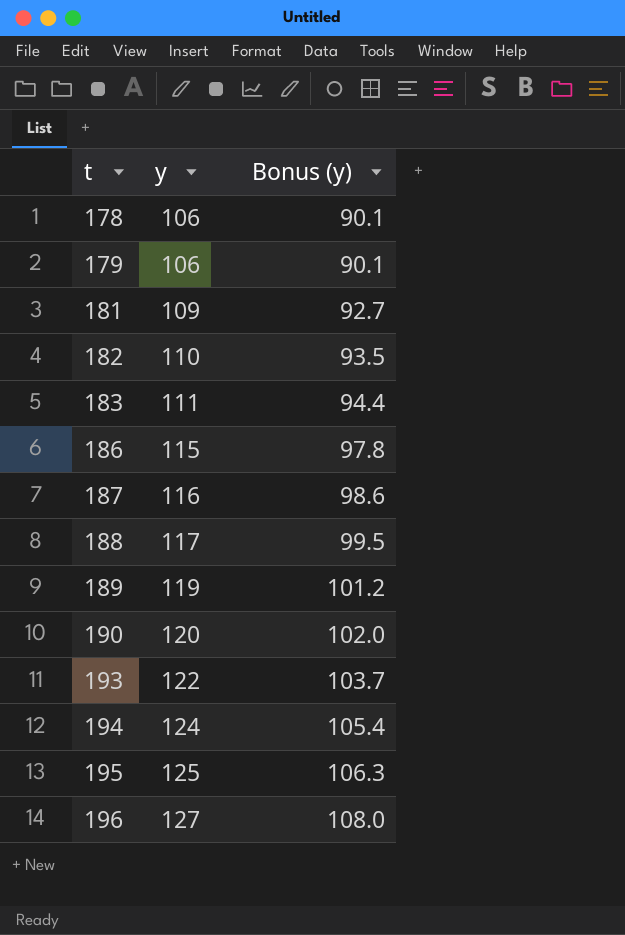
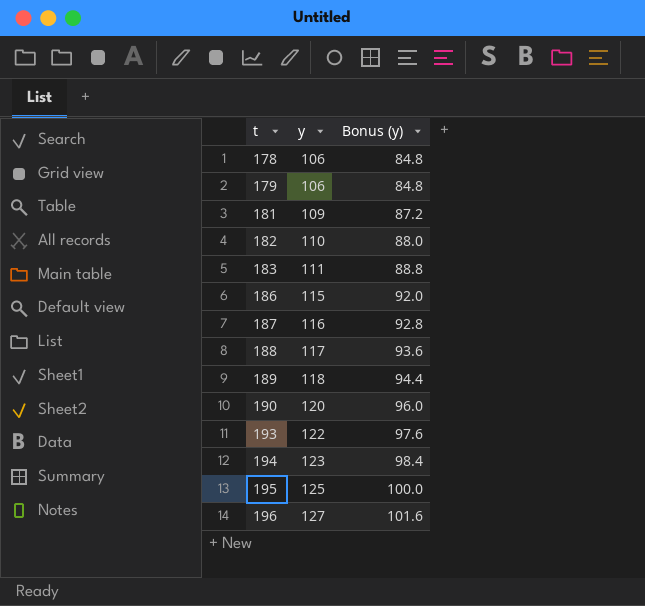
column Bonus (y) | formula: [y] * 0.85 -> [y] * 0.8
189 | y: 119 -> 118
194 | y: 124 -> 123

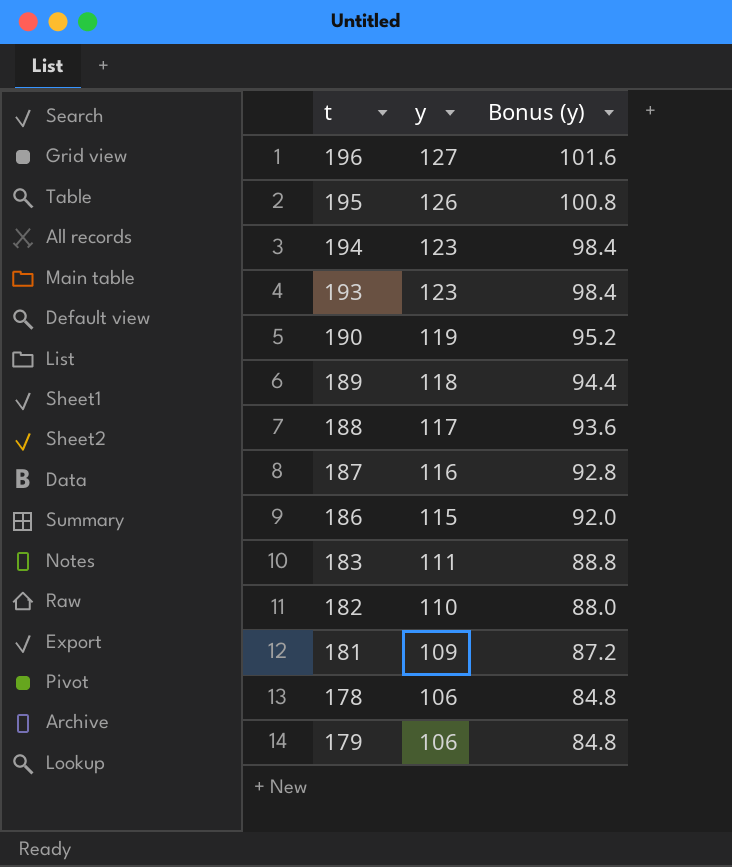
row order: t ascending -> y descending
195 | y: 125 -> 126
195 | Bonus (y): 100.0 -> 100.8
193 | y: 122 -> 123
193 | Bonus (y): 97.6 -> 98.4
190 | y: 120 -> 119
190 | Bonus (y): 96.0 -> 95.2

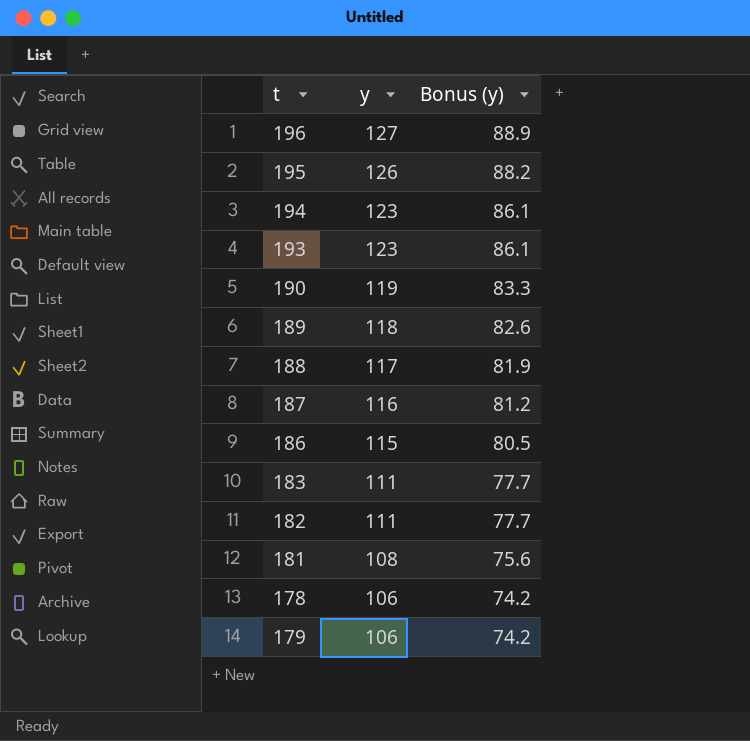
column Bonus (y) | formula: [y] * 0.8 -> [y] * 0.7
182 | y: 110 -> 111
181 | y: 109 -> 108

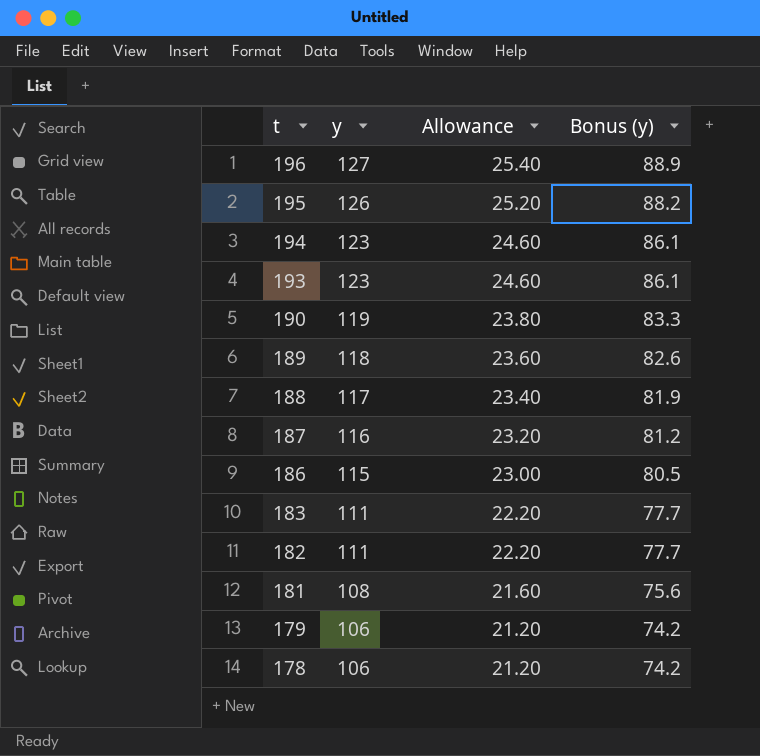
row order: y descending -> t descending
column Allowance | formula: none -> [y] * 0.2

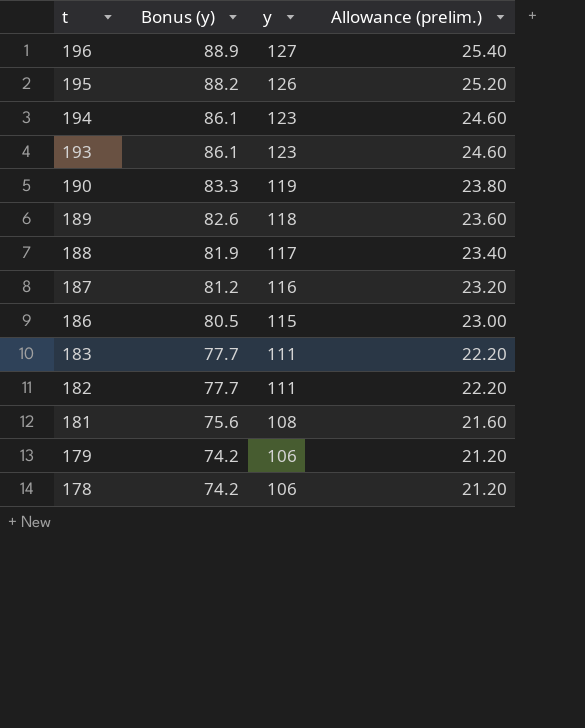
column Bonus (y) | position: 4 -> 2
column name: Allowance -> Allowance (prelim.)

